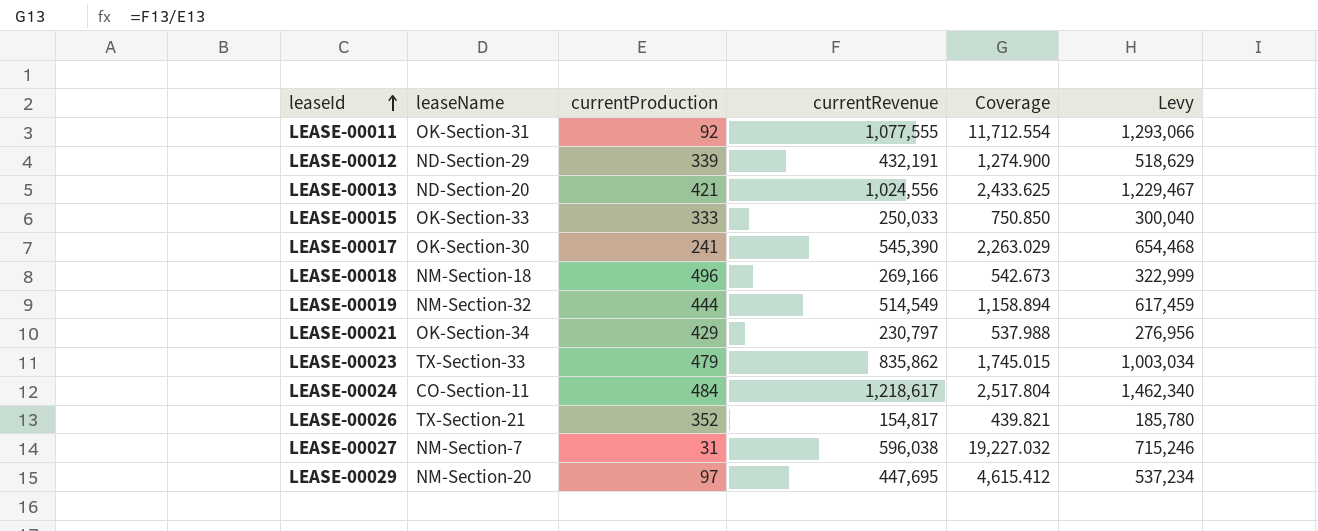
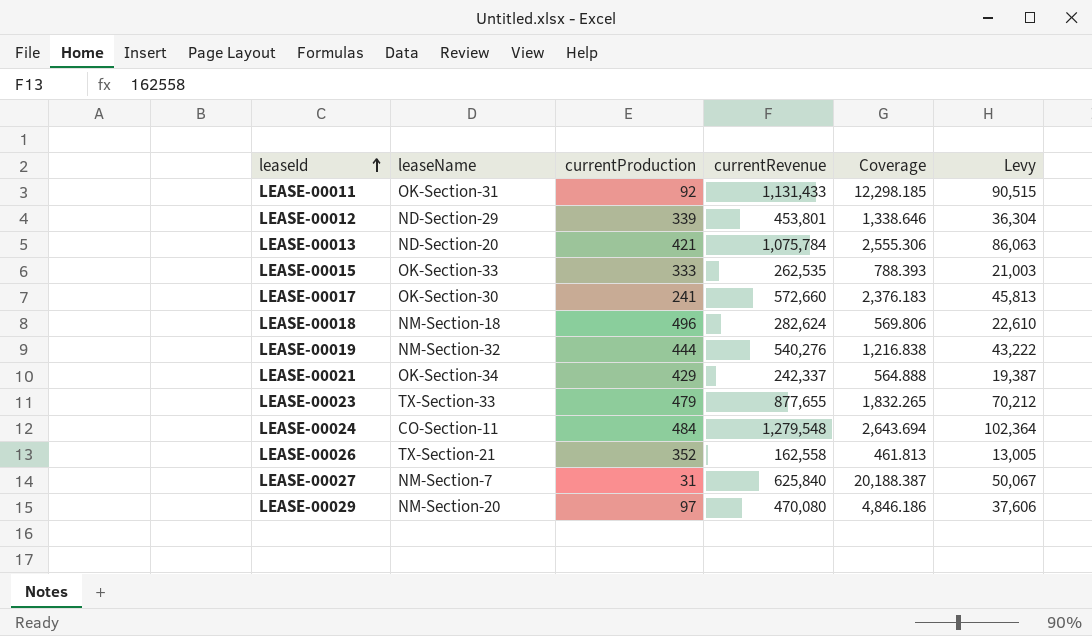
column Levy | formula: [currentRevenue] * 1.2 -> [currentRevenue] * 0.08
LEASE-00011 | currentRevenue: 1,077,555 -> 1,131,433
LEASE-00011 | Coverage: 11,712.554 -> 12,298.185
LEASE-00012 | currentRevenue: 432,191 -> 453,801
LEASE-00012 | Coverage: 1,274.900 -> 1,338.646
LEASE-00013 | currentRevenue: 1,024,556 -> 1,075,784
LEASE-00013 | Coverage: 2,433.625 -> 2,555.306
LEASE-00015 | currentRevenue: 250,033 -> 262,535
LEASE-00015 | Coverage: 750.850 -> 788.393
LEASE-00017 | currentRevenue: 545,390 -> 572,660
LEASE-00017 | Coverage: 2,263.029 -> 2,376.183
LEASE-00018 | currentRevenue: 269,166 -> 282,624
LEASE-00018 | Coverage: 542.673 -> 569.806
LEASE-00019 | currentRevenue: 514,549 -> 540,276
LEASE-00019 | Coverage: 1,158.894 -> 1,216.838
LEASE-00021 | currentRevenue: 230,797 -> 242,337
LEASE-00021 | Coverage: 537.988 -> 564.888
LEASE-00023 | currentRevenue: 835,862 -> 877,655
LEASE-00023 | Coverage: 1,745.015 -> 1,832.265
LEASE-00024 | currentRevenue: 1,218,617 -> 1,279,548
LEASE-00024 | Coverage: 2,517.804 -> 2,643.694
LEASE-00026 | currentRevenue: 154,817 -> 162,558
LEASE-00026 | Coverage: 439.821 -> 461.813
LEASE-00027 | currentRevenue: 596,038 -> 625,840
LEASE-00027 | Coverage: 19,227.032 -> 20,188.387
LEASE-00029 | currentRevenue: 447,695 -> 470,080
LEASE-00029 | Coverage: 4,615.412 -> 4,846.186

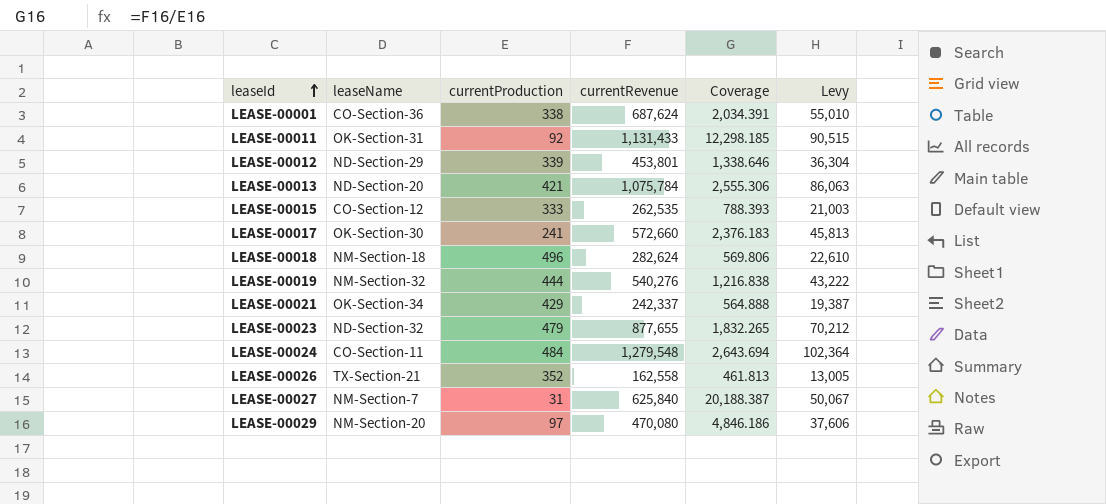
row LEASE-00001: none -> CO-Section-36 | 338 | 687,624 | 2,034.391 | 55,010
LEASE-00015 | leaseName: OK-Section-33 -> CO-Section-12
LEASE-00023 | leaseName: TX-Section-33 -> ND-Section-32

